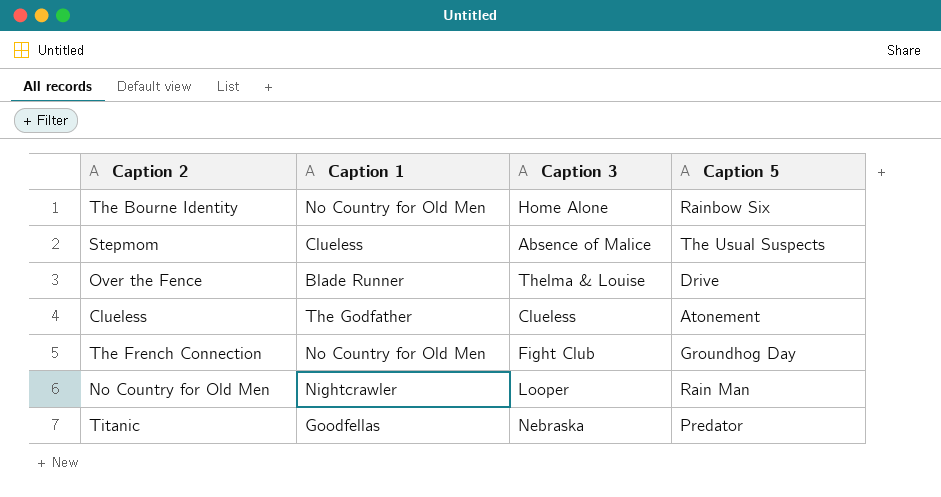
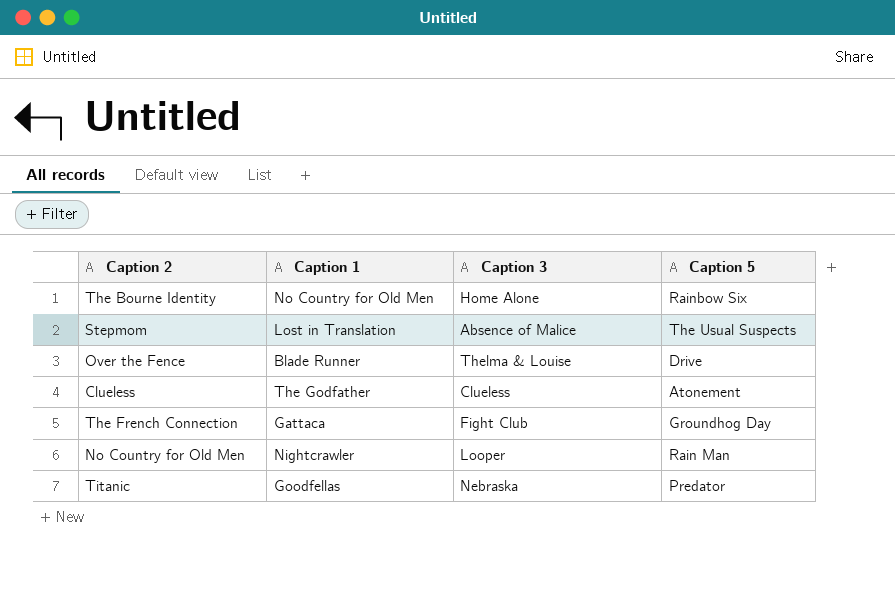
Stepmom | Caption 1: Clueless -> Lost in Translation
The French Connection | Caption 1: No Country for Old Men -> Gattaca

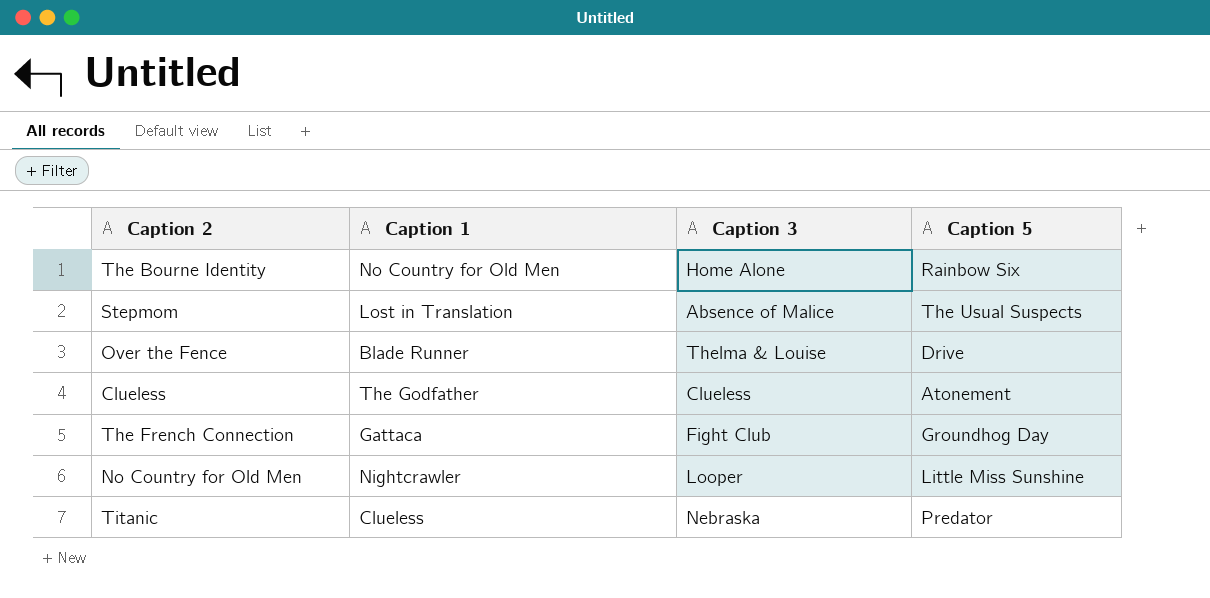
No Country for Old Men | Caption 5: Rain Man -> Little Miss Sunshine
Titanic | Caption 1: Goodfellas -> Clueless

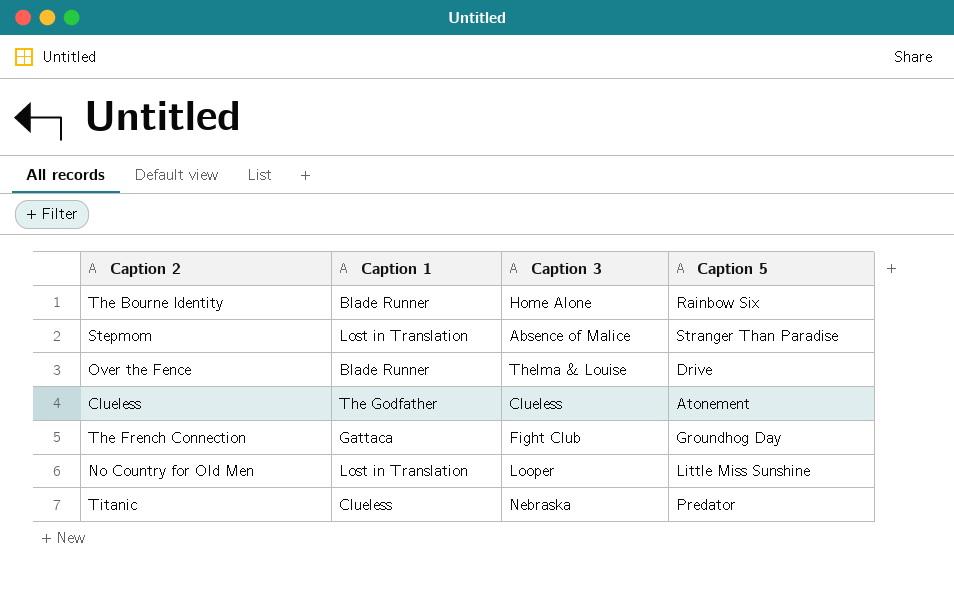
The Bourne Identity | Caption 1: No Country for Old Men -> Blade Runner
Stepmom | Caption 5: The Usual Suspects -> Stranger Than Paradise
No Country for Old Men | Caption 1: Nightcrawler -> Lost in Translation

